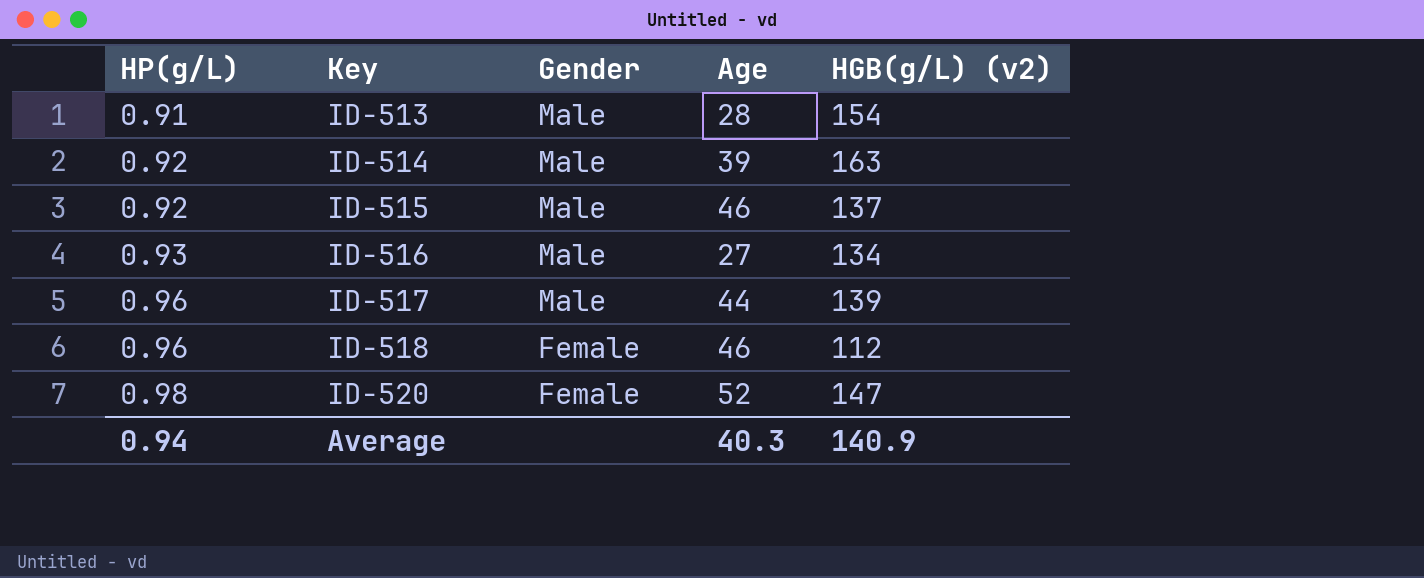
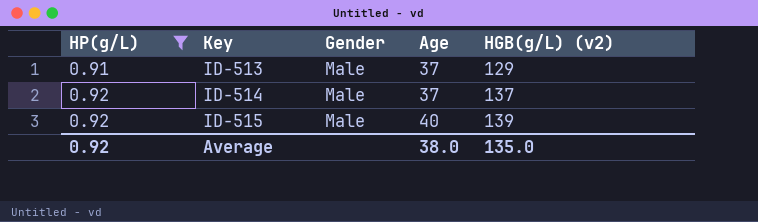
filter: none -> HP(g/L) <= 0.92
ID-513 | Age: 28 -> 37
ID-513 | HGB(g/L) (v2): 154 -> 129
ID-514 | Age: 39 -> 37
ID-514 | HGB(g/L) (v2): 163 -> 137
ID-515 | Age: 46 -> 40
ID-515 | HGB(g/L) (v2): 137 -> 139
Average | HP(g/L): 0.94 -> 0.92
Average | Age: 40.3 -> 38.0
Average | HGB(g/L) (v2): 140.9 -> 135.0

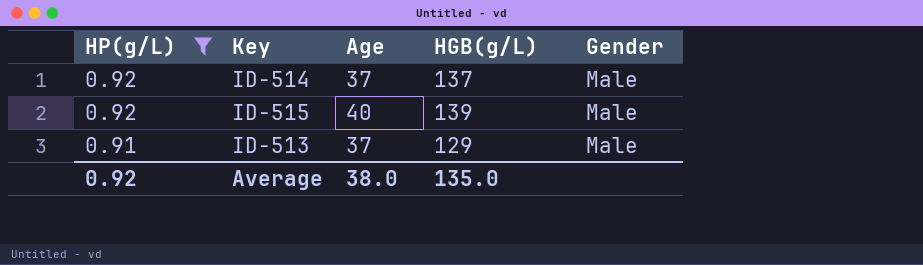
row order: HP(g/L) ascending -> HP(g/L) descending
column name: HGB(g/L) (v2) -> HGB(g/L)
column Gender | position: 3 -> 5

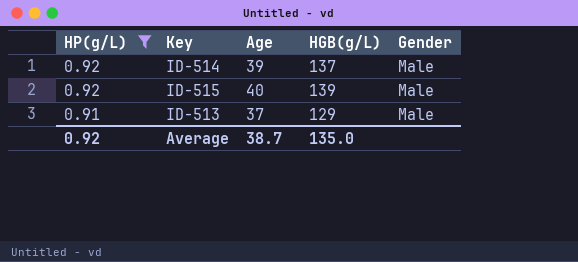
ID-514 | Age: 37 -> 39
Average | Age: 38.0 -> 38.7

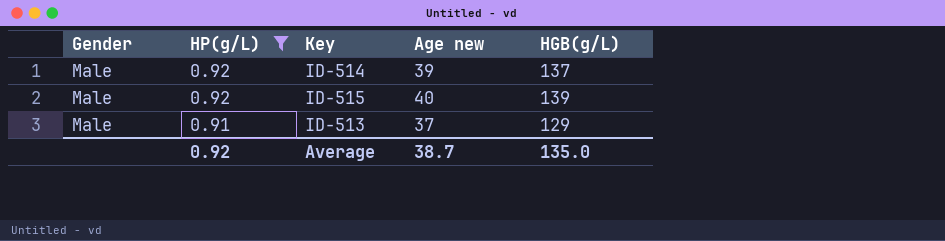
column Gender | position: 5 -> 1
column name: Age -> Age new

